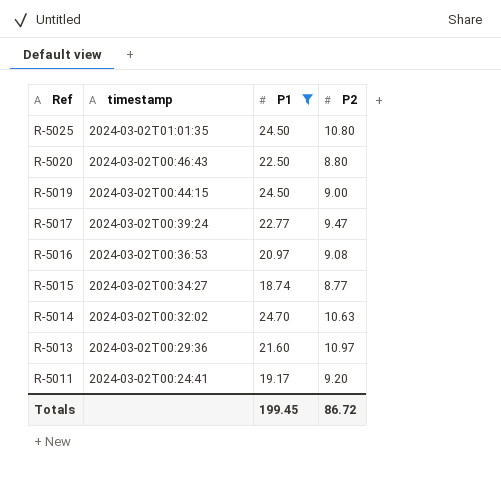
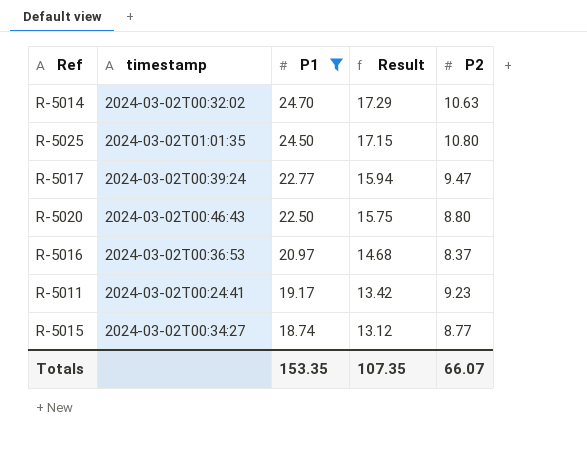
row order: Ref descending -> P1 descending
column Result | formula: none -> [P1] * 0.7
row R-5019: 2024-03-02T00:44:15 | 24.50 | 9.00 -> none
row R-5013: 2024-03-02T00:29:36 | 21.60 | 10.97 -> none
R-5016 | P2: 9.08 -> 8.37
R-5011 | P2: 9.20 -> 9.23
Totals | P1: 199.45 -> 153.35
Totals | P2: 86.72 -> 66.07

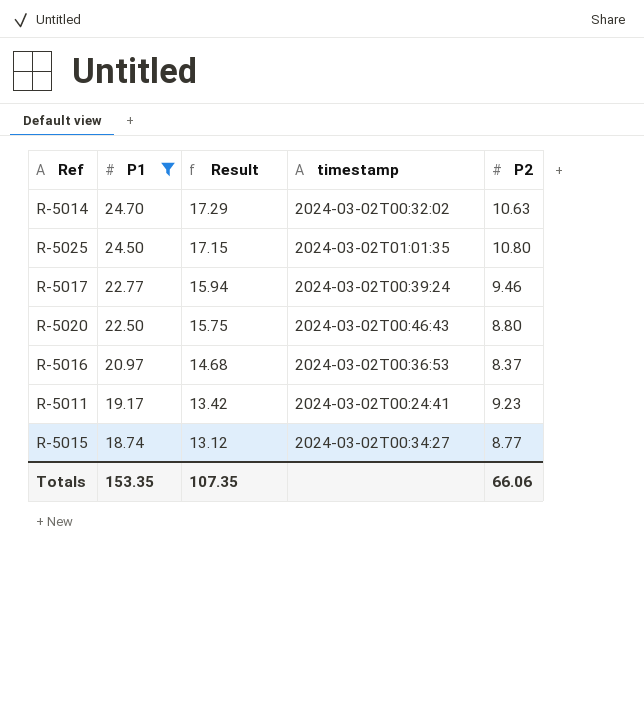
column timestamp | position: 2 -> 4
R-5017 | P2: 9.47 -> 9.46
Totals | P2: 66.07 -> 66.06

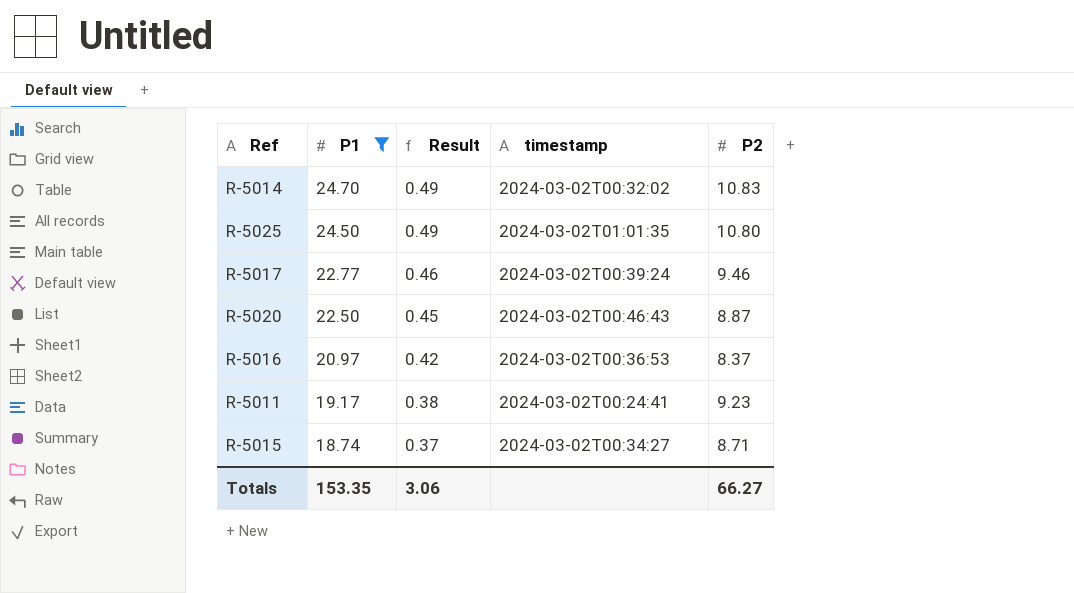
column Result | formula: [P1] * 0.7 -> [P1] * 0.02
R-5014 | P2: 10.63 -> 10.83
R-5020 | P2: 8.80 -> 8.87
R-5015 | P2: 8.77 -> 8.71
Totals | Result: 107.35 -> 3.06
Totals | P2: 66.06 -> 66.27

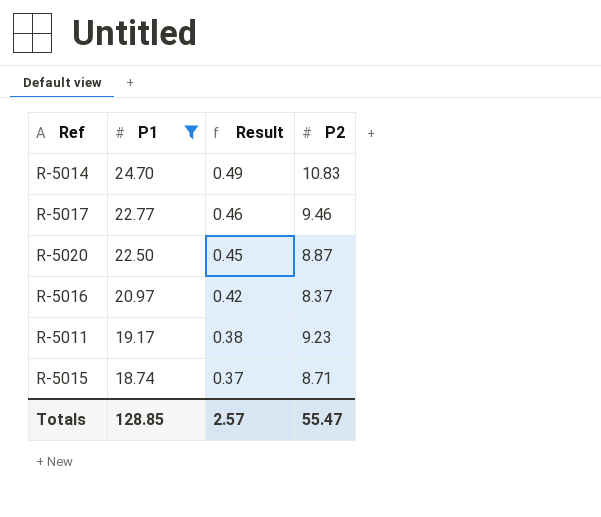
column timestamp | position: 4 -> none
row R-5025: 24.50 | 0.49 | 2024-03-02T01:01:35 | 10.80 -> none
Totals | P1: 153.35 -> 128.85
Totals | Result: 3.06 -> 2.57
Totals | P2: 66.27 -> 55.47

